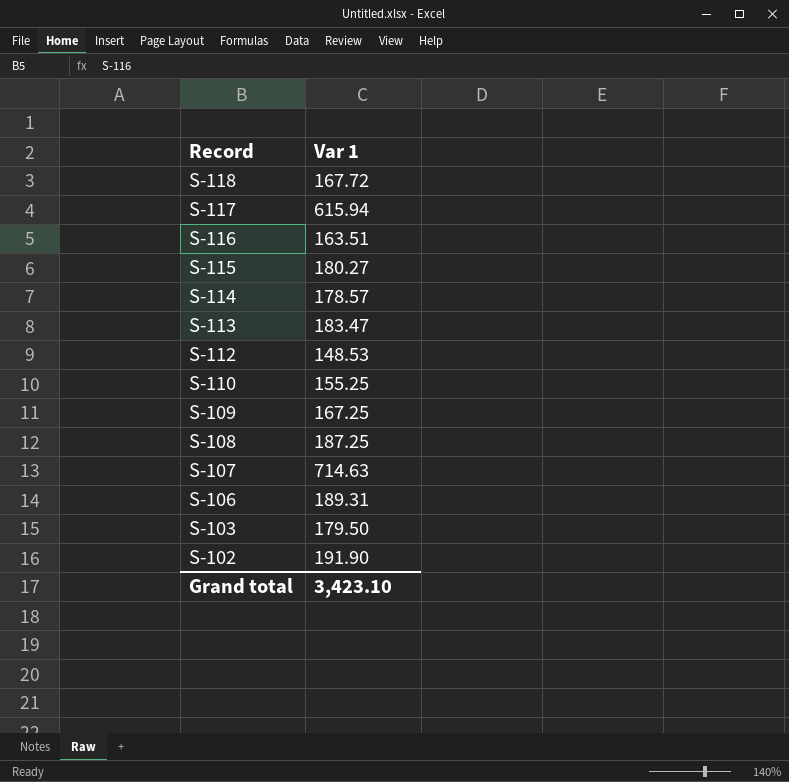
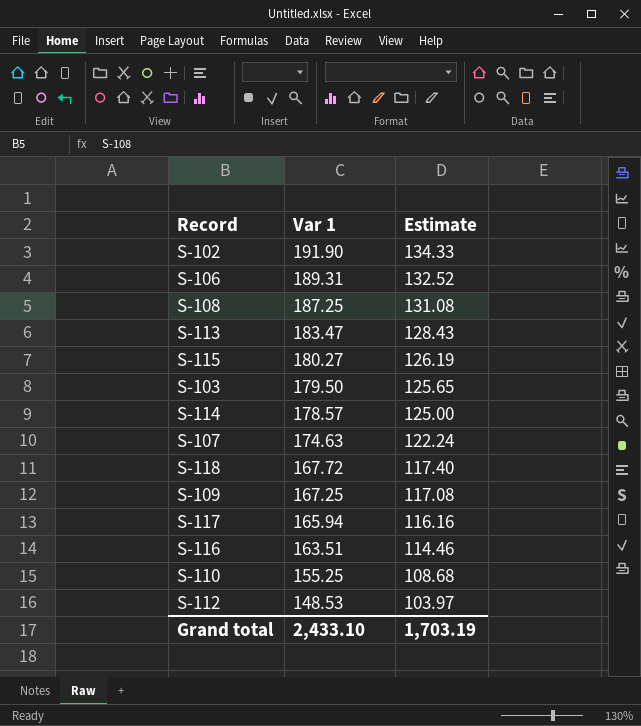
row order: Record descending -> Var 1 descending
column Estimate | formula: none -> [Var 1] * 0.7
S-107 | Var 1: 714.63 -> 174.63
S-117 | Var 1: 615.94 -> 165.94
Grand total | Var 1: 3,423.10 -> 2,433.10

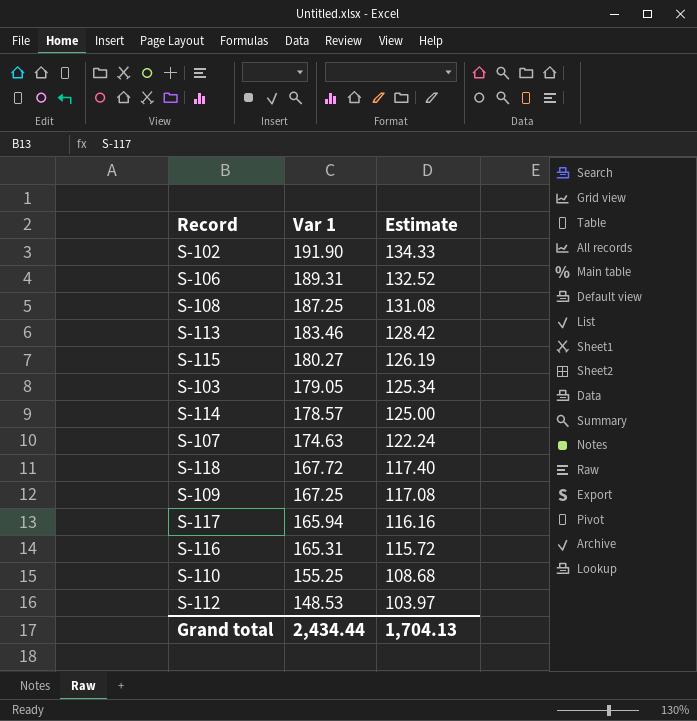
S-113 | Var 1: 183.47 -> 183.46
S-113 | Estimate: 128.43 -> 128.42
S-103 | Var 1: 179.50 -> 179.05
S-103 | Estimate: 125.65 -> 125.34
S-116 | Var 1: 163.51 -> 165.31
S-116 | Estimate: 114.46 -> 115.72
Grand total | Var 1: 2,433.10 -> 2,434.44
Grand total | Estimate: 1,703.19 -> 1,704.13

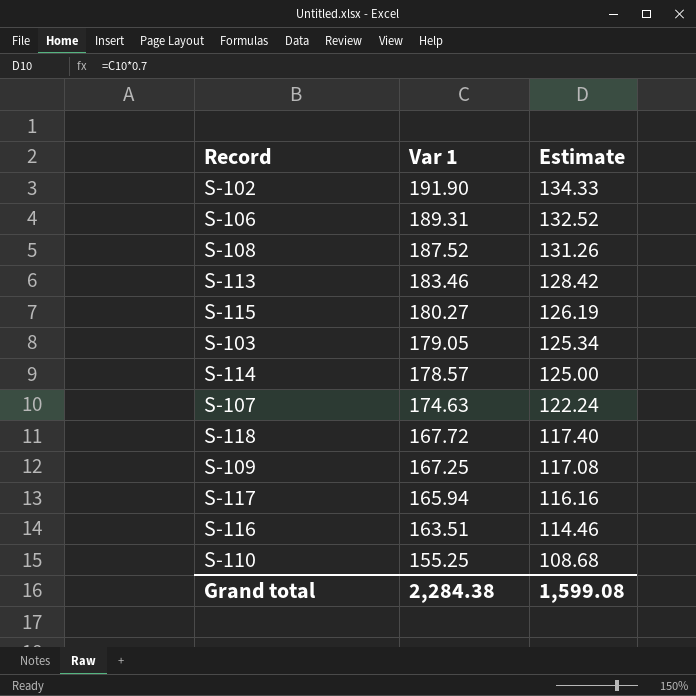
row S-112: 148.53 | 103.97 -> none
S-108 | Var 1: 187.25 -> 187.52
S-108 | Estimate: 131.08 -> 131.26
S-116 | Var 1: 165.31 -> 163.51
S-116 | Estimate: 115.72 -> 114.46
Grand total | Var 1: 2,434.44 -> 2,284.38
Grand total | Estimate: 1,704.13 -> 1,599.08

